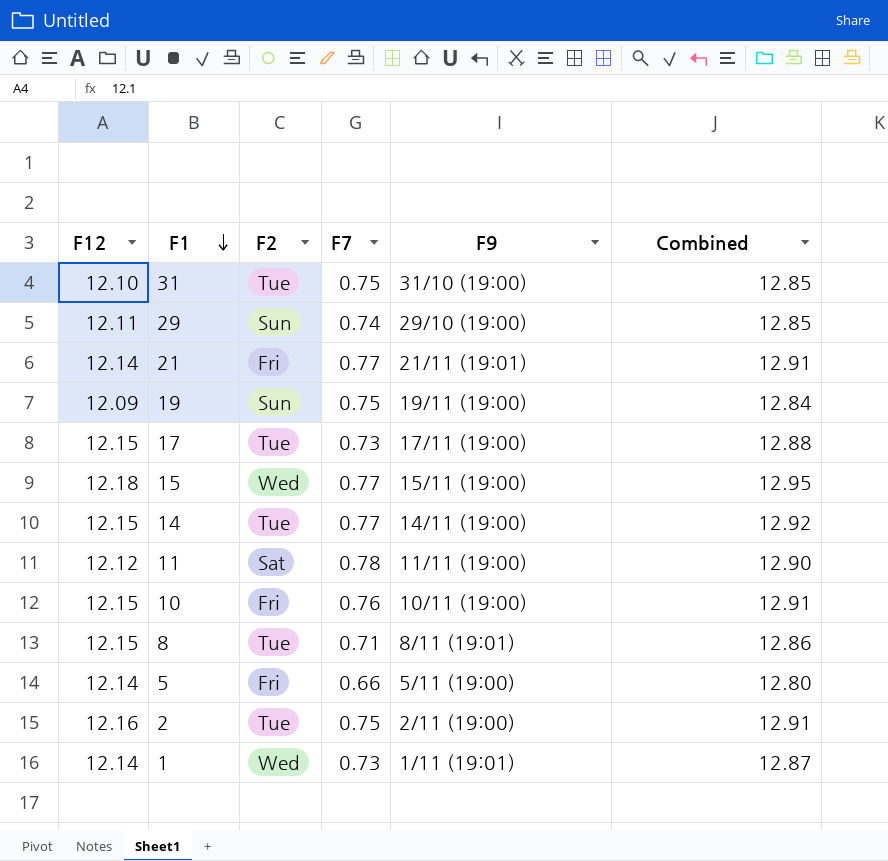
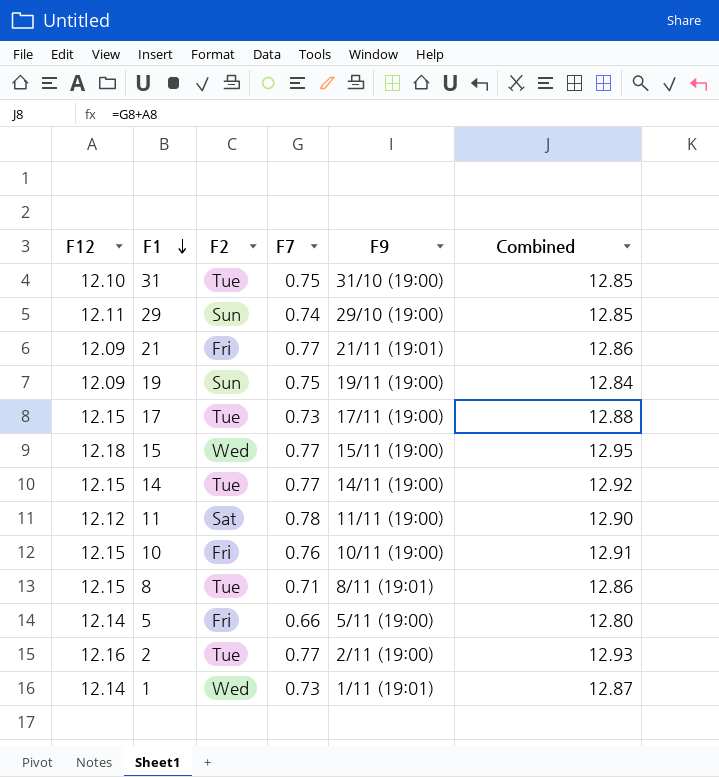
21 | F12: 12.14 -> 12.09
21 | Combined: 12.91 -> 12.86
2 | F7: 0.75 -> 0.77
2 | Combined: 12.91 -> 12.93

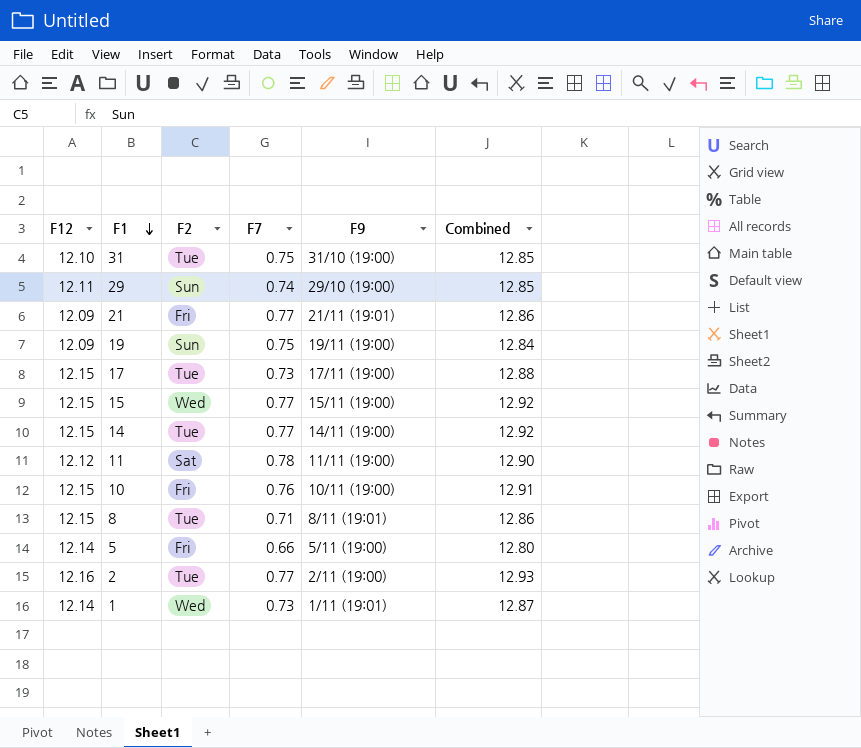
15 | F12: 12.18 -> 12.15
15 | Combined: 12.95 -> 12.92

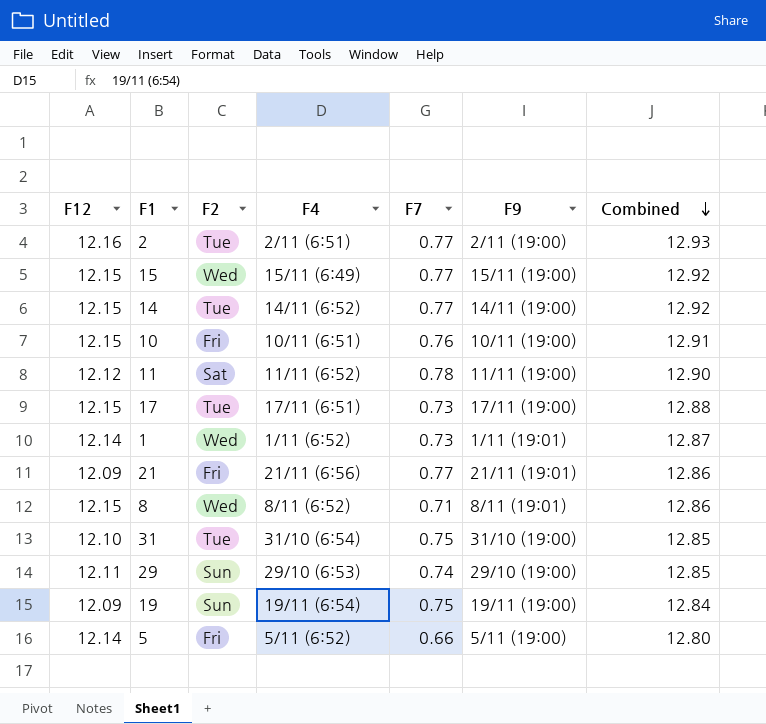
row order: F1 descending -> Combined descending
column F4 | position: none -> 4
8 | F2: Tue -> Wed

